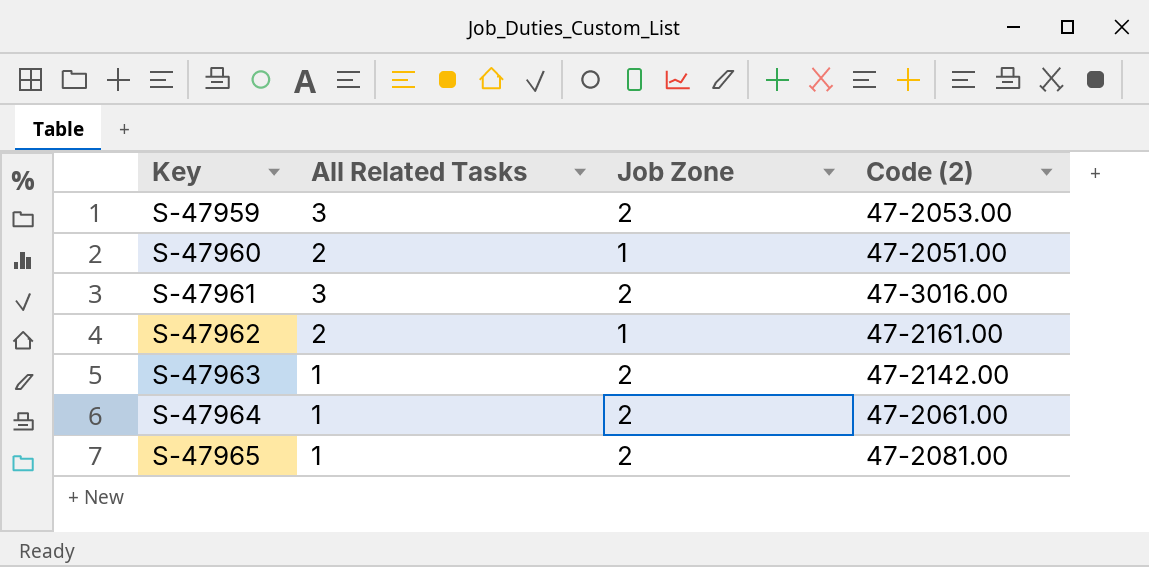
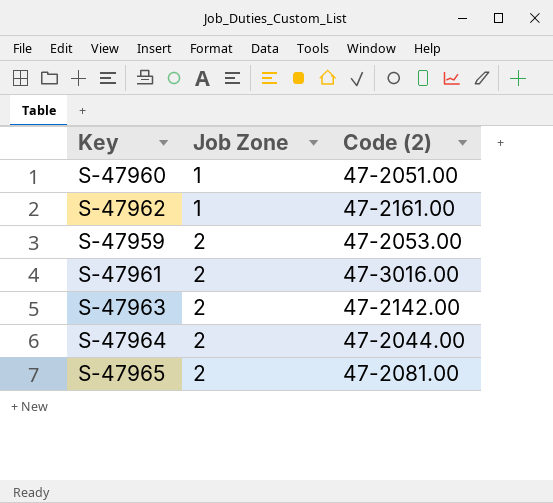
row order: Key ascending -> Job Zone ascending
column All Related Tasks | position: 2 -> none
S-47964 | Code (2): 47-2061.00 -> 47-2044.00

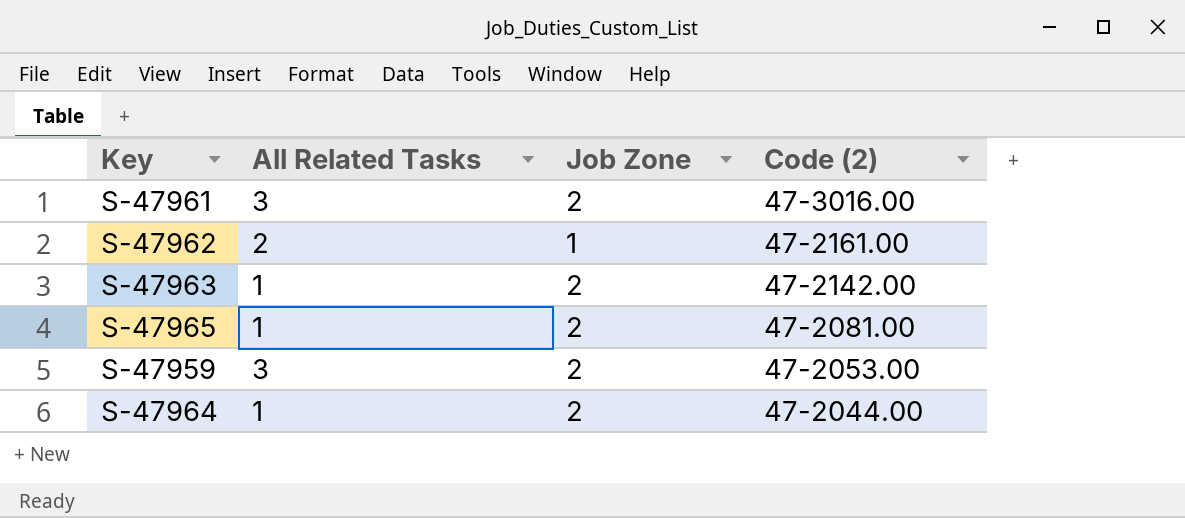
row order: Job Zone ascending -> Code (2) descending
column All Related Tasks | position: none -> 2
row S-47960: 1 | 47-2051.00 -> none

